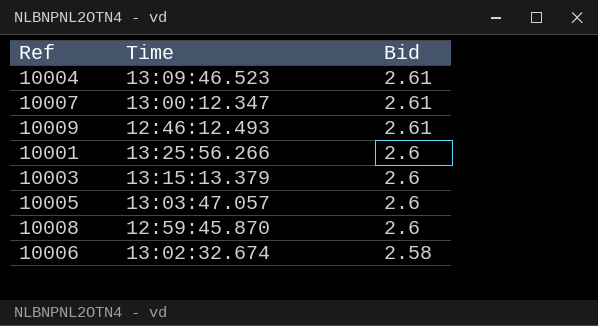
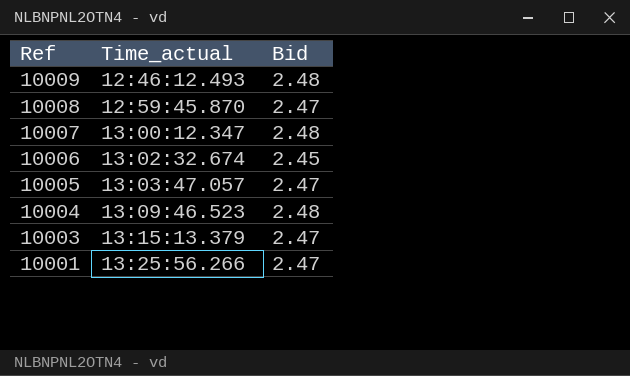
row order: Bid descending -> Ref descending
column name: Time -> Time_actual
10009 | Bid: 2.61 -> 2.48
10008 | Bid: 2.6 -> 2.47
10007 | Bid: 2.61 -> 2.48
10006 | Bid: 2.58 -> 2.45
10005 | Bid: 2.6 -> 2.47
10004 | Bid: 2.61 -> 2.48
10003 | Bid: 2.6 -> 2.47
10001 | Bid: 2.6 -> 2.47

